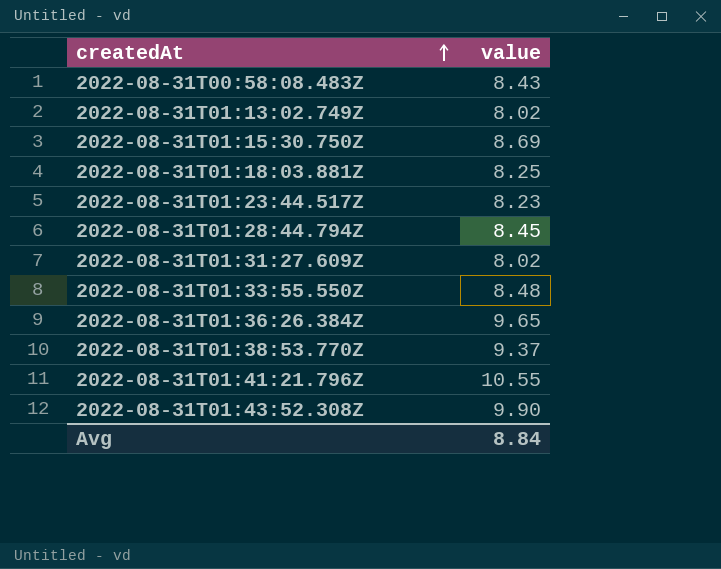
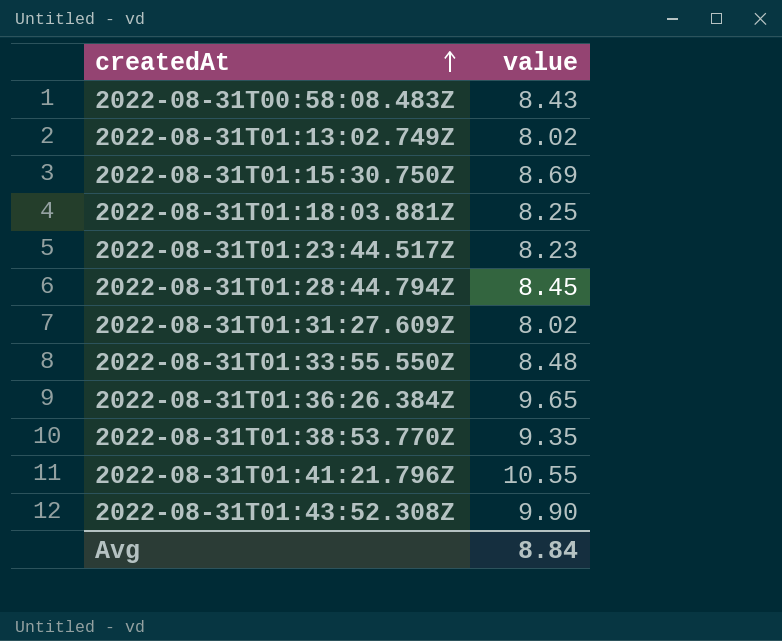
2022-08-31T01:38:53.770Z | value: 9.37 -> 9.35

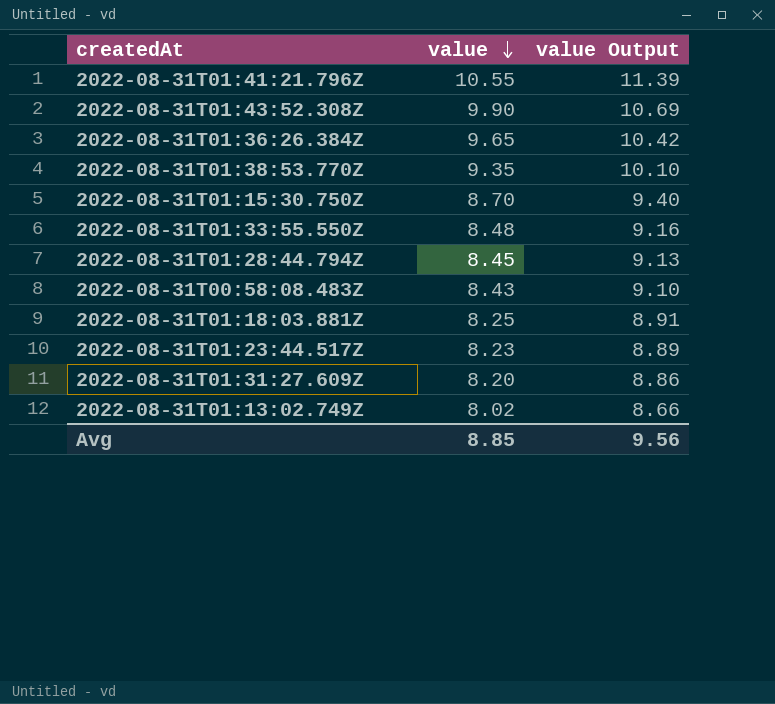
row order: createdAt ascending -> value descending
column value Output | formula: none -> [value] * 1.08
2022-08-31T01:15:30.750Z | value: 8.69 -> 8.70
2022-08-31T01:31:27.609Z | value: 8.02 -> 8.20
Avg | value: 8.84 -> 8.85

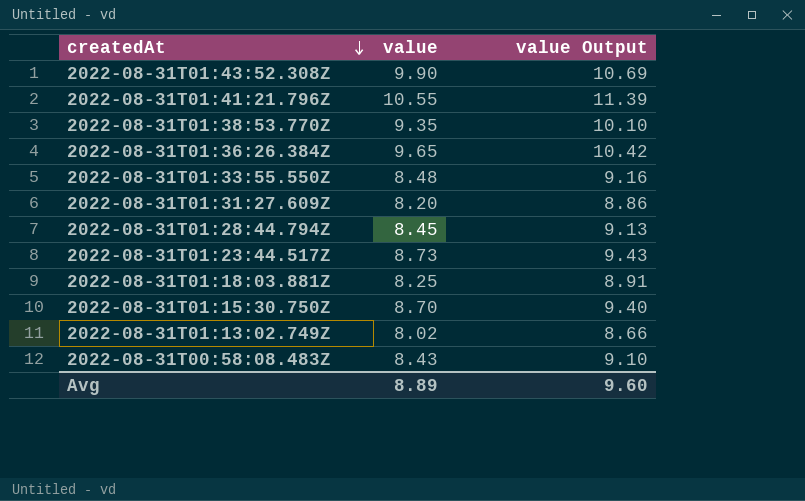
row order: value descending -> createdAt descending
2022-08-31T01:23:44.517Z | value: 8.23 -> 8.73
2022-08-31T01:23:44.517Z | value Output: 8.89 -> 9.43
Avg | value: 8.85 -> 8.89
Avg | value Output: 9.56 -> 9.60

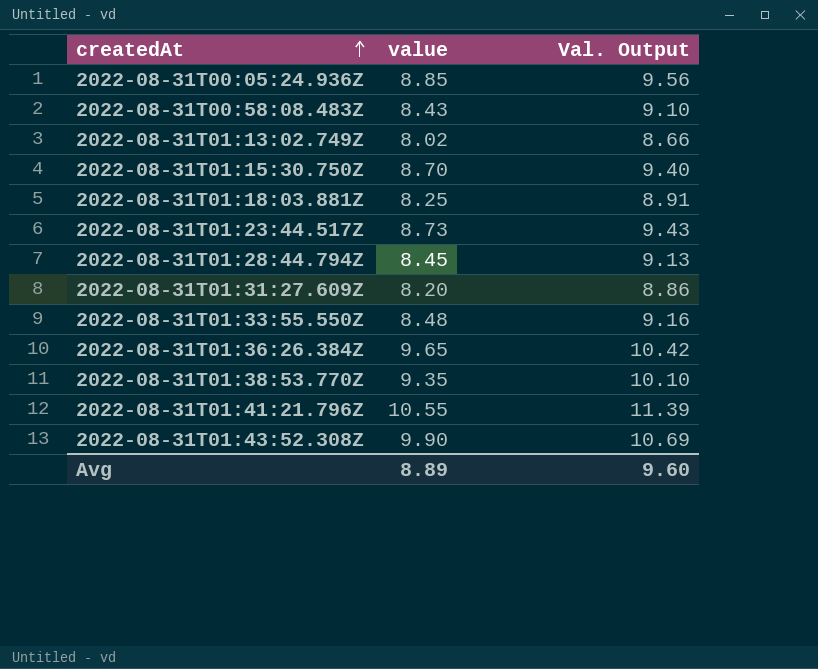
row order: createdAt descending -> createdAt ascending
column name: value Output -> Val. Output
row 2022-08-31T00:05:24.936Z: none -> 8.85 | 9.56

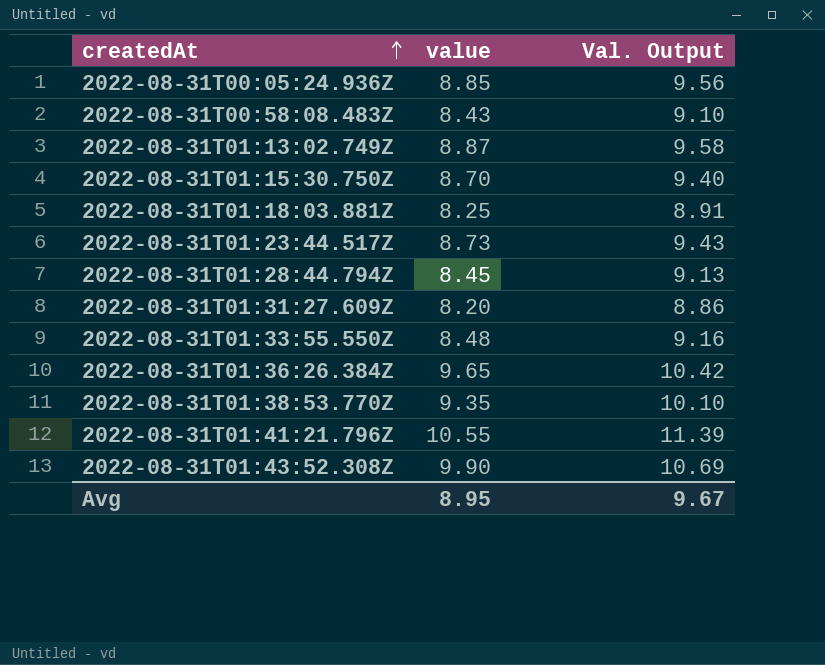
2022-08-31T01:13:02.749Z | value: 8.02 -> 8.87
2022-08-31T01:13:02.749Z | Val. Output: 8.66 -> 9.58
Avg | value: 8.89 -> 8.95
Avg | Val. Output: 9.60 -> 9.67

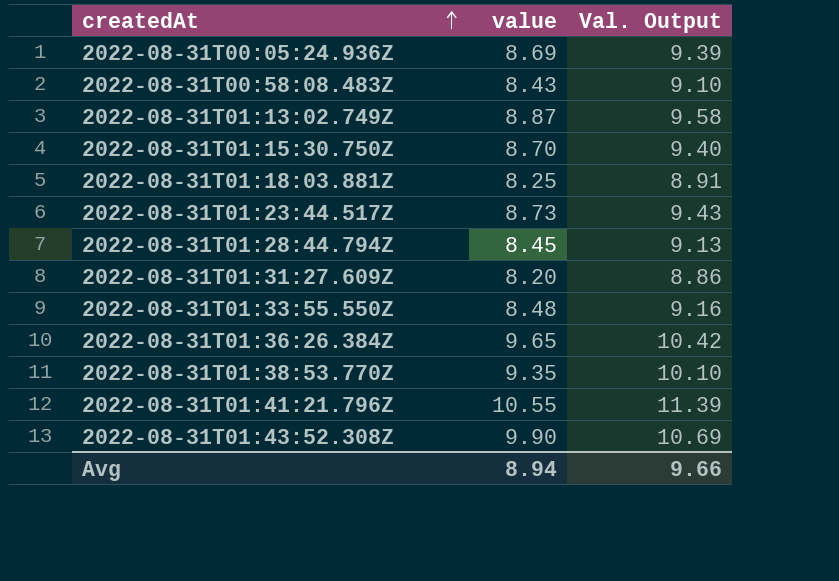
2022-08-31T00:05:24.936Z | value: 8.85 -> 8.69
2022-08-31T00:05:24.936Z | Val. Output: 9.56 -> 9.39
Avg | value: 8.95 -> 8.94
Avg | Val. Output: 9.67 -> 9.66

